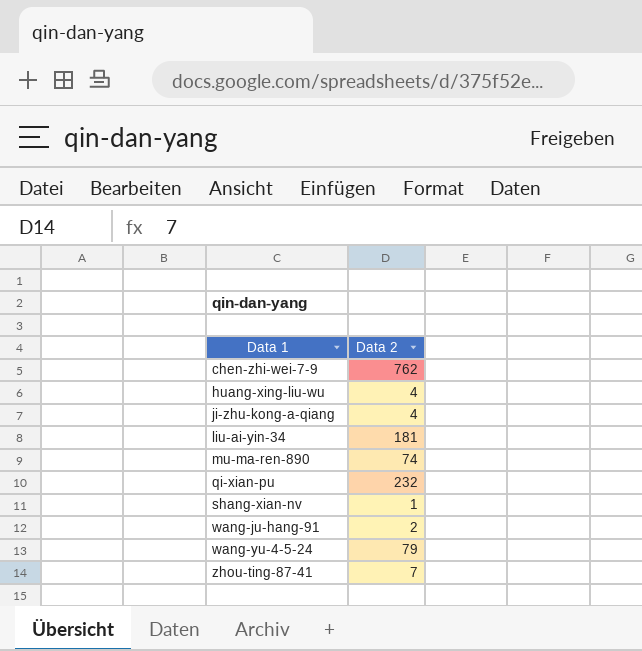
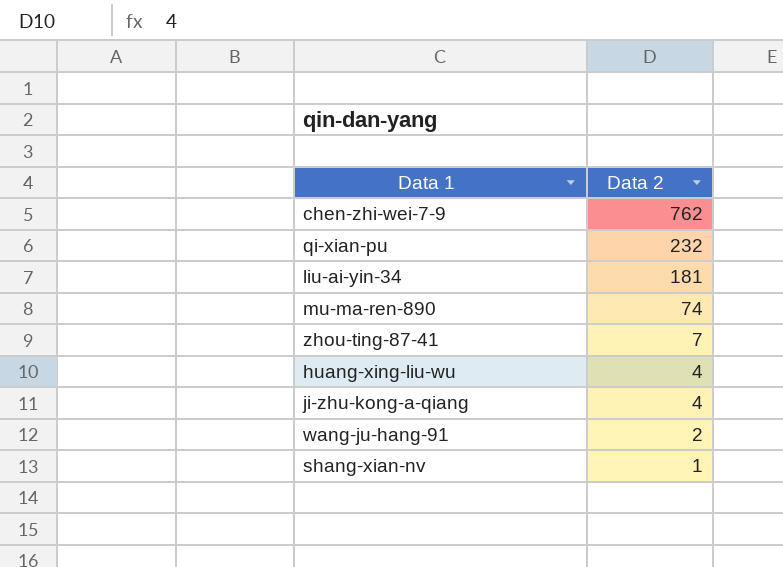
row order: Data 1 ascending -> Data 2 descending
row wang-yu-4-5-24: 79 -> none

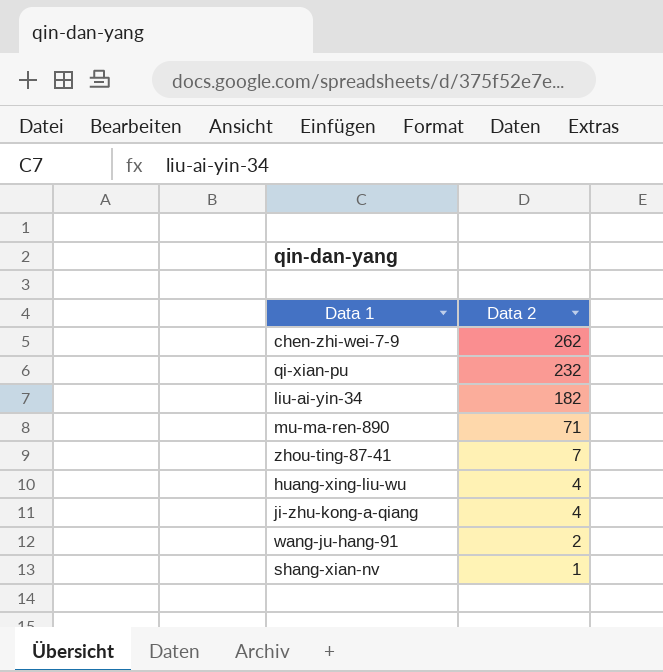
chen-zhi-wei-7-9 | Data 2: 762 -> 262
liu-ai-yin-34 | Data 2: 181 -> 182
mu-ma-ren-890 | Data 2: 74 -> 71

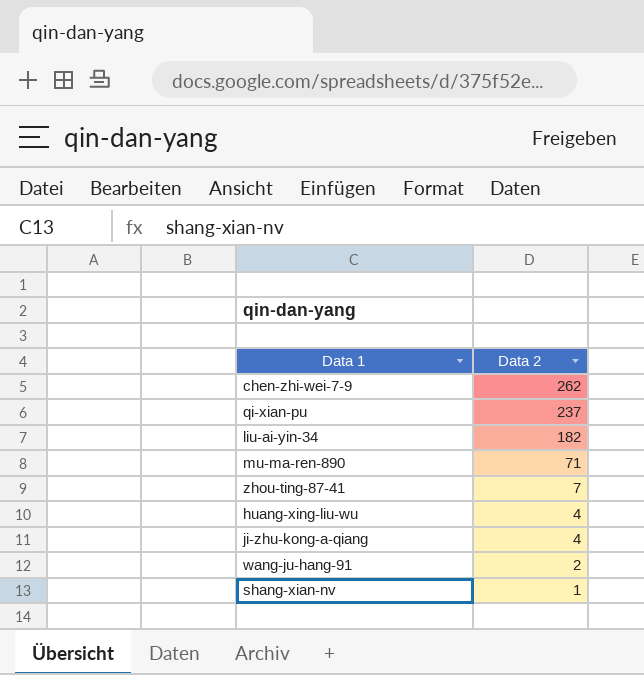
qi-xian-pu | Data 2: 232 -> 237

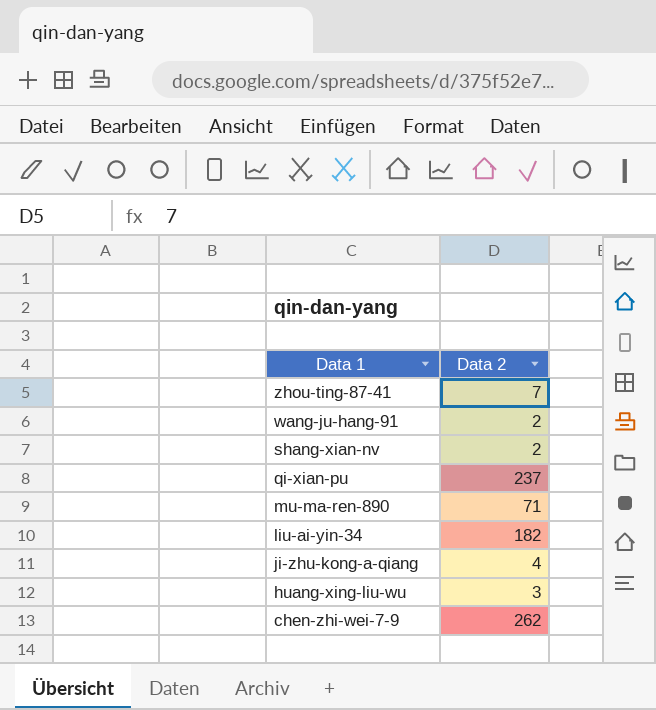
row order: Data 2 descending -> Data 1 descending
shang-xian-nv | Data 2: 1 -> 2
huang-xing-liu-wu | Data 2: 4 -> 3

